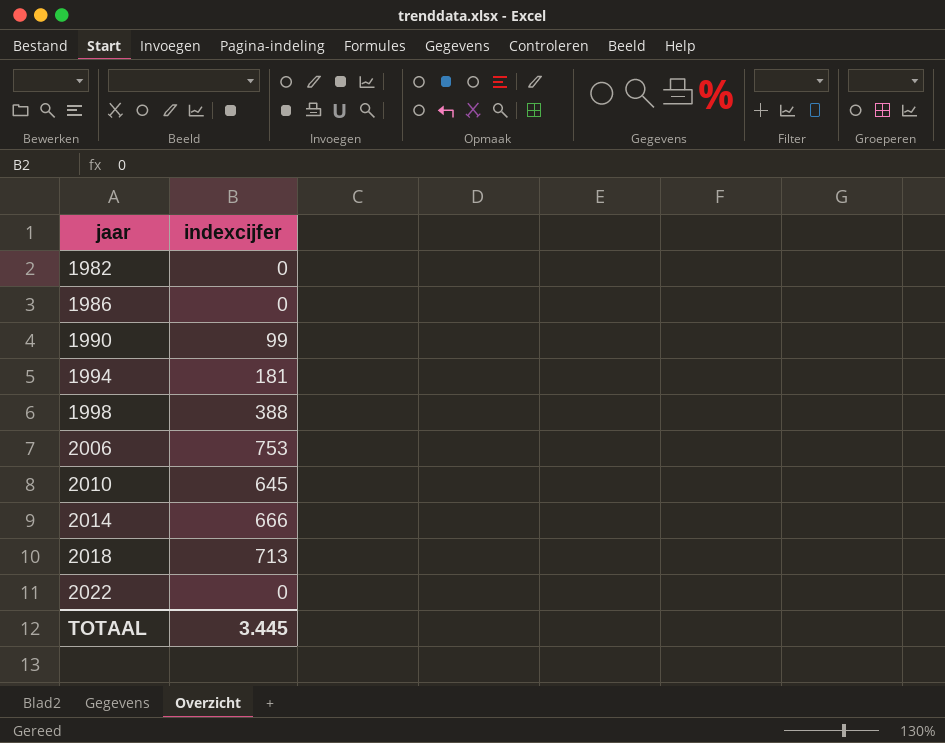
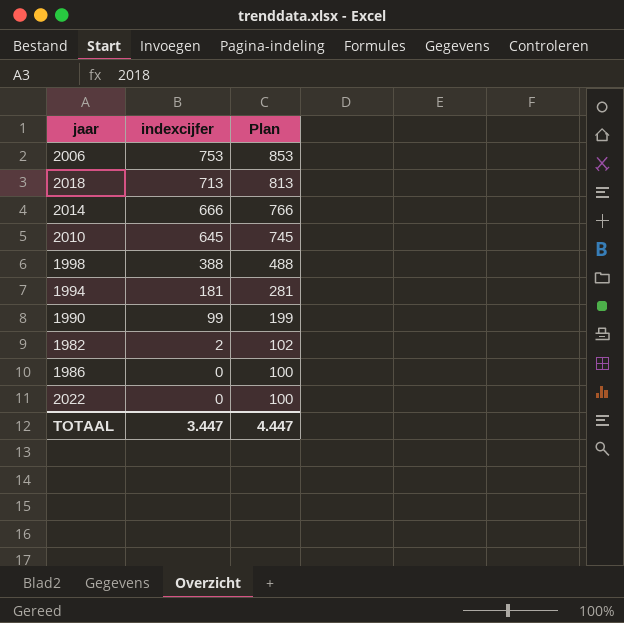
row order: jaar ascending -> indexcijfer descending
column Plan | formula: none -> [indexcijfer] + 100
1982 | indexcijfer: 0 -> 2
TOTAAL | indexcijfer: 3.445 -> 3.447

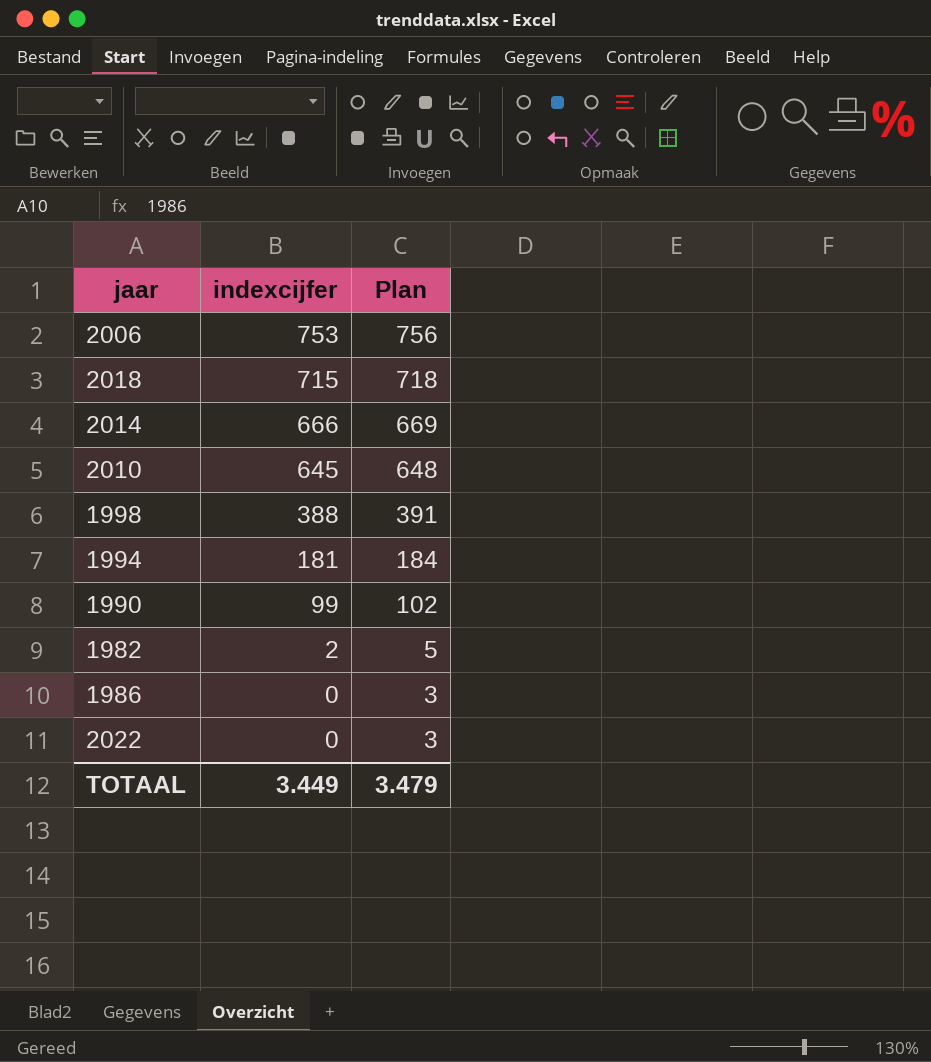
column Plan | formula: [indexcijfer] + 100 -> [indexcijfer] + 3
2018 | indexcijfer: 713 -> 715
TOTAAL | indexcijfer: 3.447 -> 3.449
TOTAAL | Plan: 4.447 -> 3.479

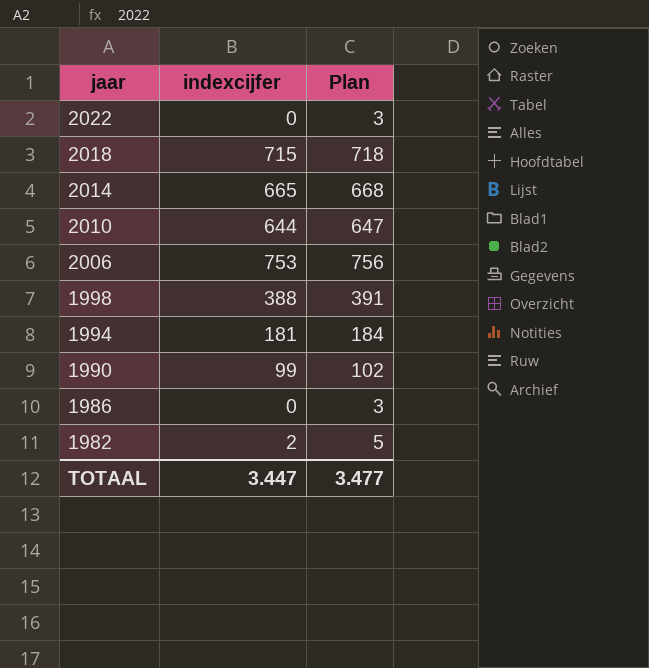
row order: indexcijfer descending -> jaar descending
2014 | indexcijfer: 666 -> 665
2014 | Plan: 669 -> 668
2010 | indexcijfer: 645 -> 644
2010 | Plan: 648 -> 647
TOTAAL | indexcijfer: 3.449 -> 3.447
TOTAAL | Plan: 3.479 -> 3.477

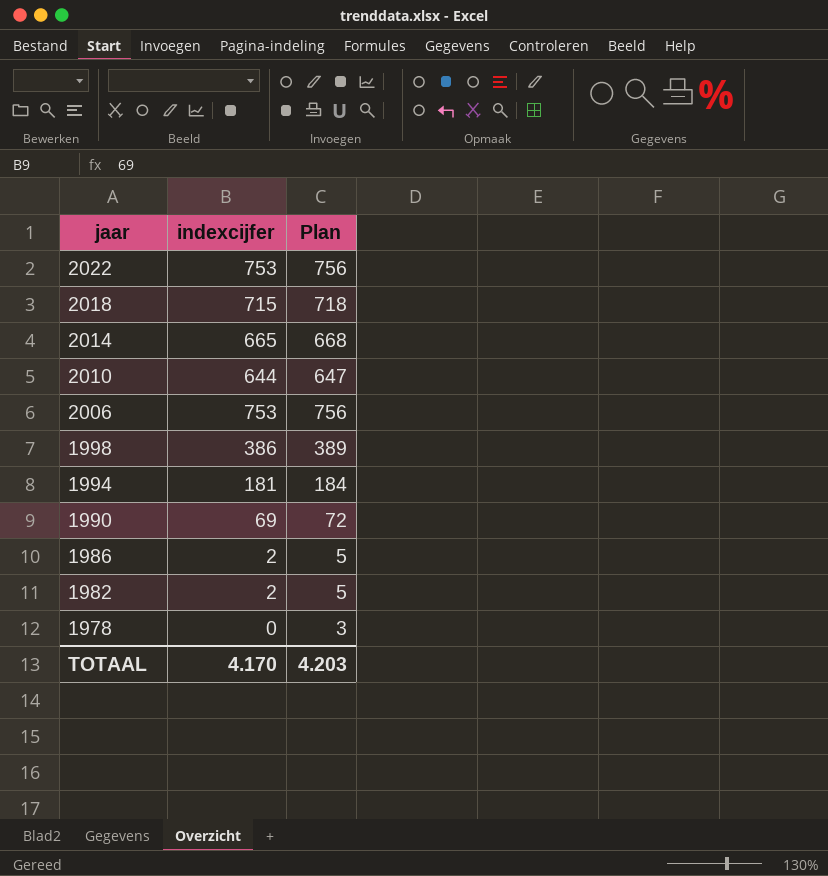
2022 | indexcijfer: 0 -> 753
2022 | Plan: 3 -> 756
1998 | indexcijfer: 388 -> 386
1998 | Plan: 391 -> 389
1990 | indexcijfer: 99 -> 69
1990 | Plan: 102 -> 72
1986 | indexcijfer: 0 -> 2
1986 | Plan: 3 -> 5
row 1978: none -> 0 | 3
TOTAAL | indexcijfer: 3.447 -> 4.170
TOTAAL | Plan: 3.477 -> 4.203

